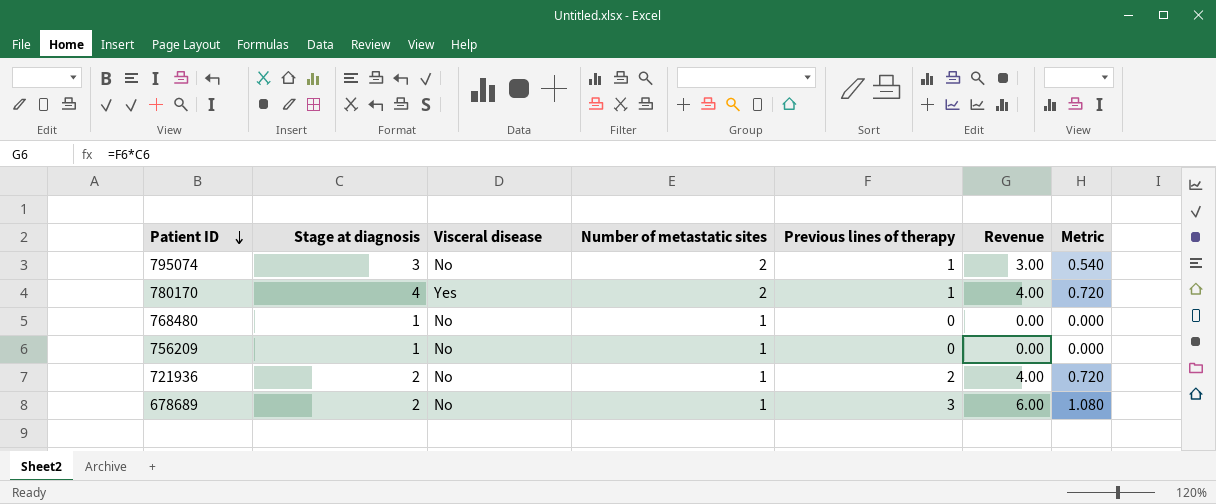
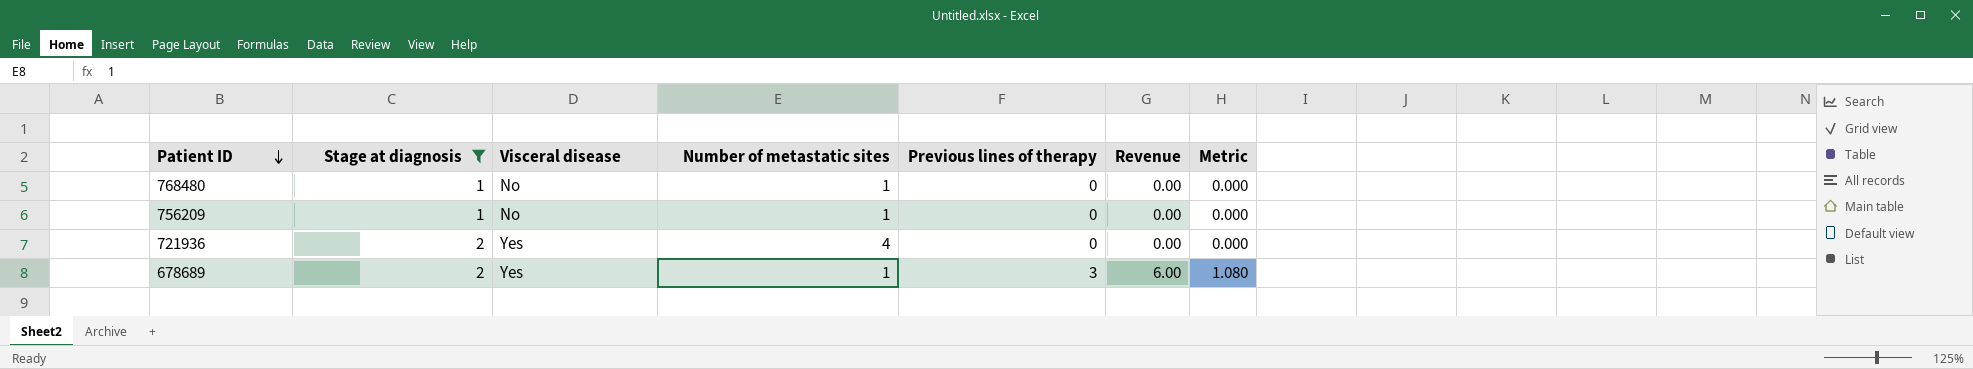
filter: none -> Stage at diagnosis <= 2
721936 | Visceral disease: No -> Yes
721936 | Number of metastatic sites: 1 -> 4
721936 | Previous lines of therapy: 2 -> 0
721936 | Revenue: 4.00 -> 0.00
721936 | Metric: 0.720 -> 0.000
678689 | Visceral disease: No -> Yes

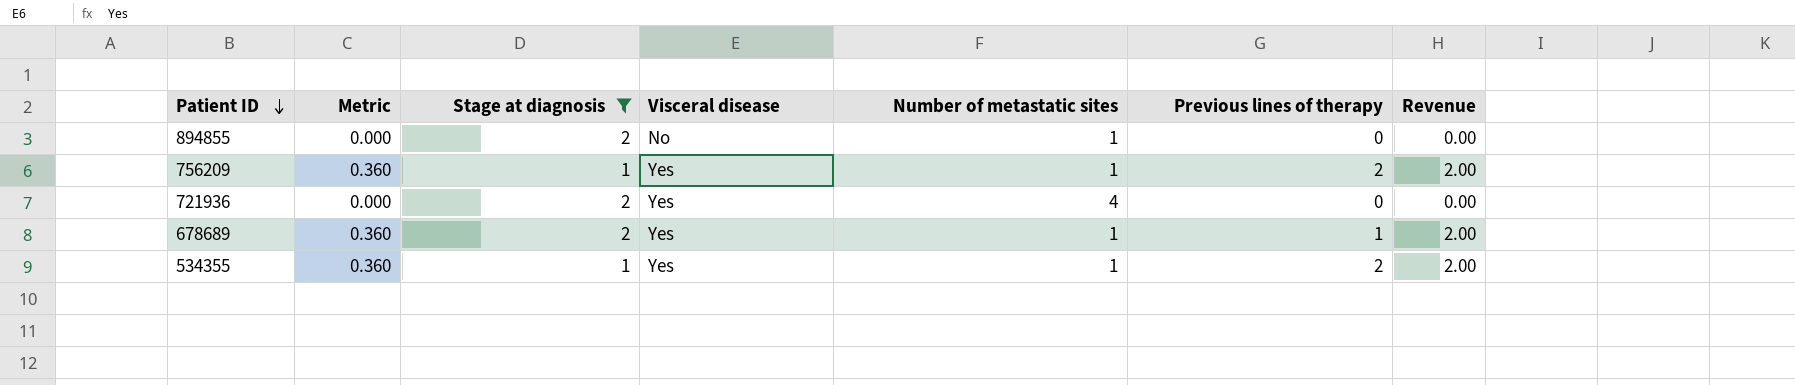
column Metric | position: 7 -> 2
row 768480: 1 | No | 1 | 0 | 0.00 | 0.000 -> none
row 894855: none -> 0.000 | 2 | No | 1 | 0 | 0.00
756209 | Metric: 0.000 -> 0.360
756209 | Visceral disease: No -> Yes
756209 | Previous lines of therapy: 0 -> 2
756209 | Revenue: 0.00 -> 2.00
678689 | Metric: 1.080 -> 0.360
678689 | Previous lines of therapy: 3 -> 1
678689 | Revenue: 6.00 -> 2.00
row 534355: none -> 0.360 | 1 | Yes | 1 | 2 | 2.00

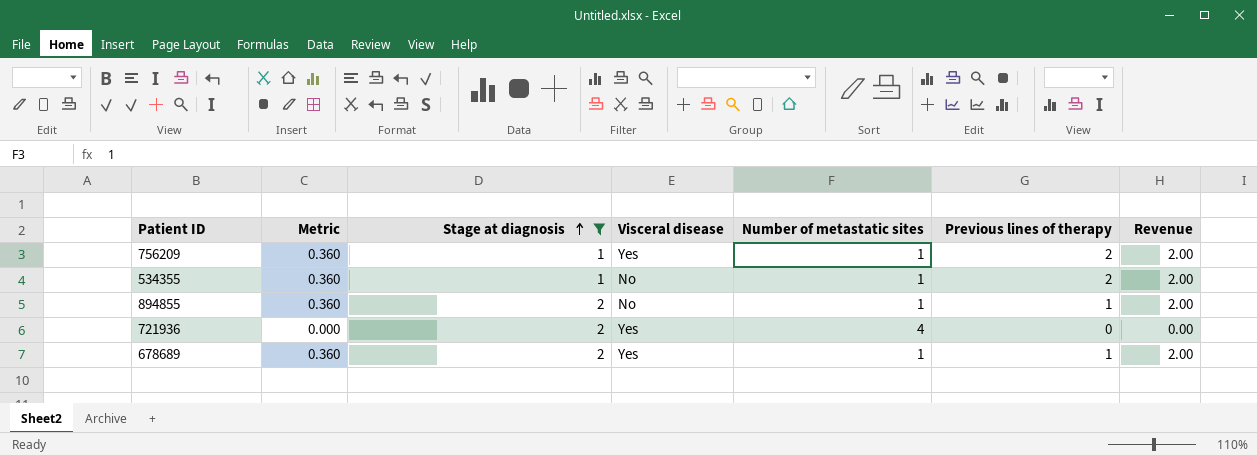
row order: Patient ID descending -> Stage at diagnosis ascending
534355 | Visceral disease: Yes -> No
894855 | Metric: 0.000 -> 0.360
894855 | Previous lines of therapy: 0 -> 1
894855 | Revenue: 0.00 -> 2.00

